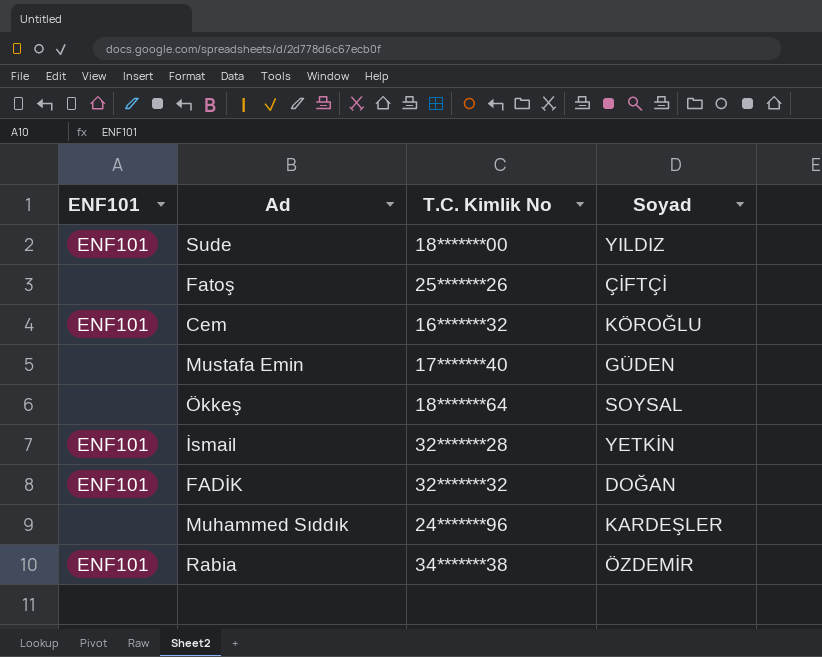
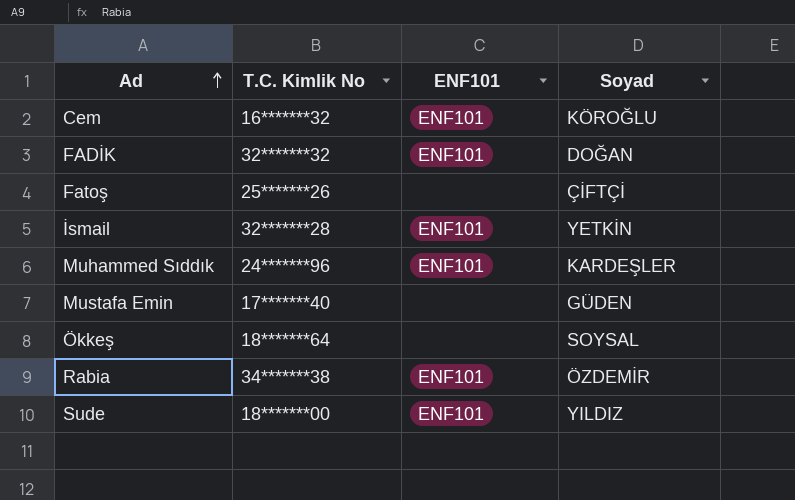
row order: none -> Ad ascending
column ENF101 | position: 1 -> 3
Muhammed Sıddık | ENF101: none -> ENF101

